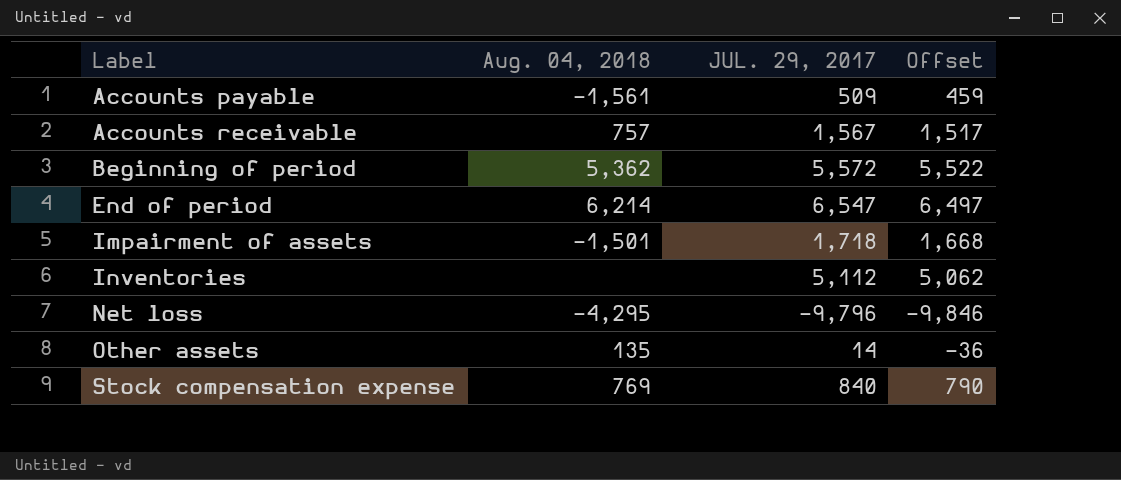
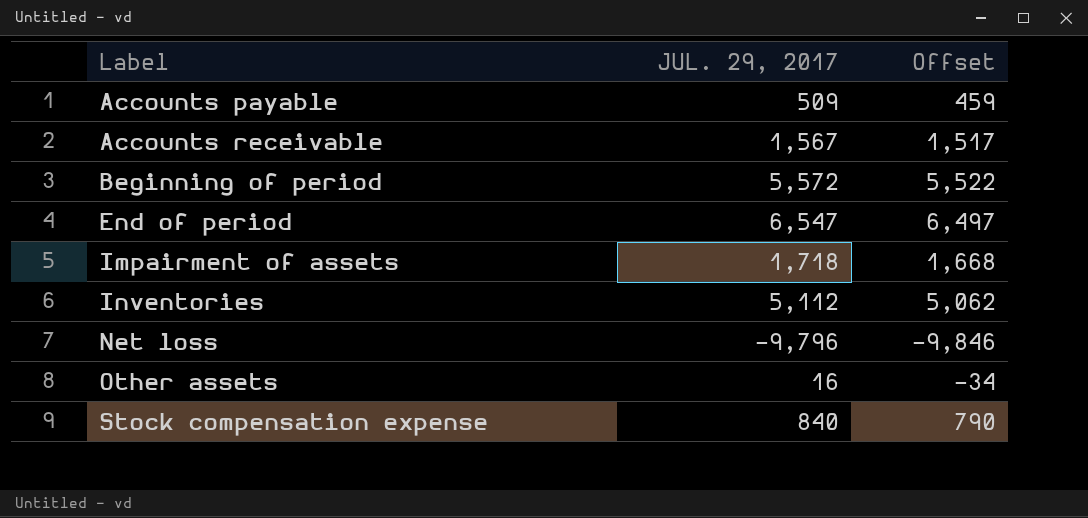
column Aug. 04, 2018 | position: 2 -> none
Other assets | JUL. 29, 2017: 14 -> 16
Other assets | Offset: -36 -> -34

